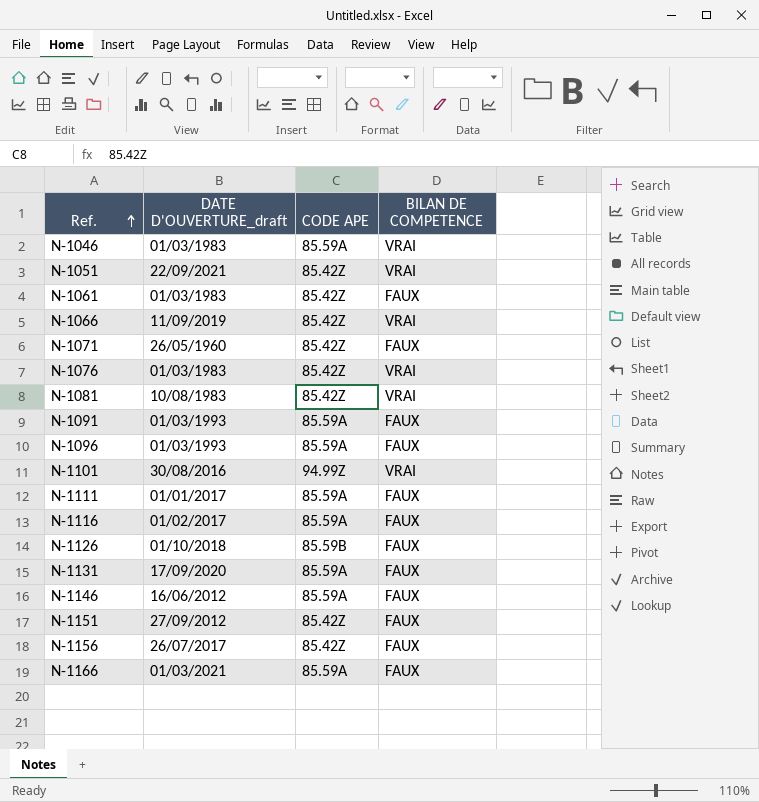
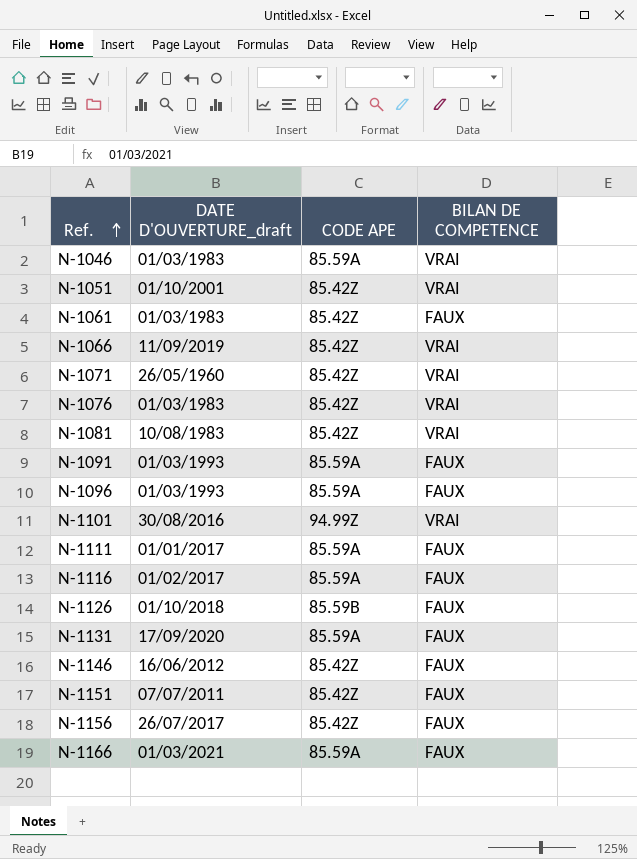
N-1051 | DATE D'OUVERTURE_draft: 22/09/2021 -> 01/10/2001
N-1071 | BILAN DE COMPETENCE: FAUX -> VRAI
N-1146 | CODE APE: 85.59A -> 85.42Z
N-1151 | DATE D'OUVERTURE_draft: 27/09/2012 -> 07/07/2011

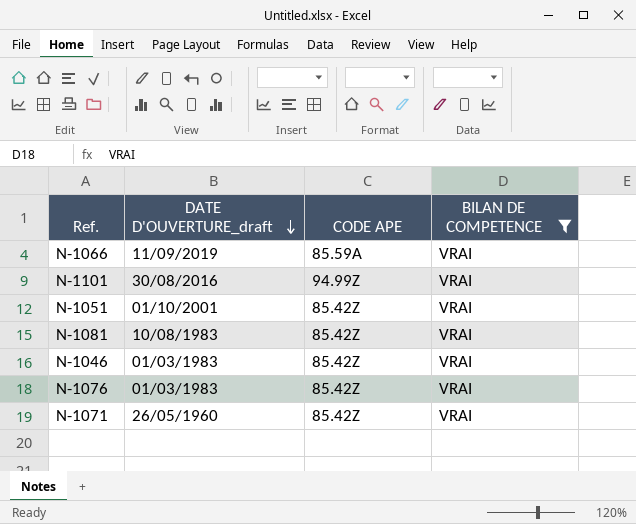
filter: none -> BILAN DE COMPETENCE = VRAI
row order: Ref. ascending -> DATE D'OUVERTURE_draft descending
N-1066 | CODE APE: 85.42Z -> 85.59A
N-1046 | CODE APE: 85.59A -> 85.42Z

